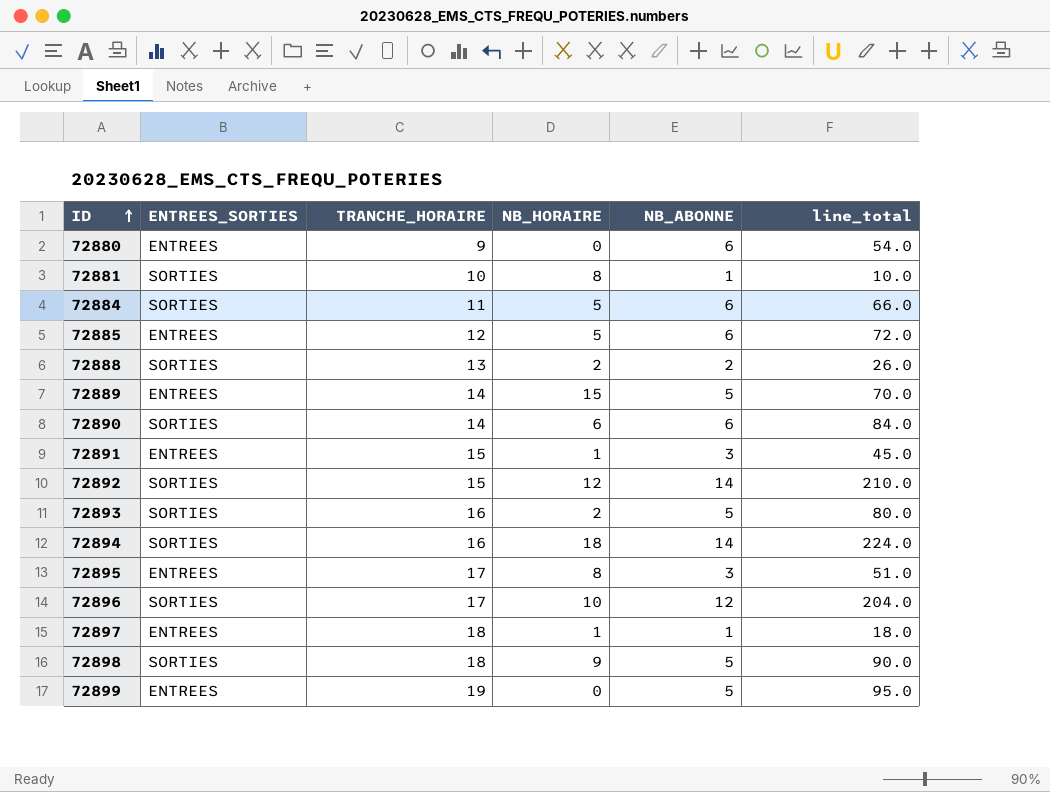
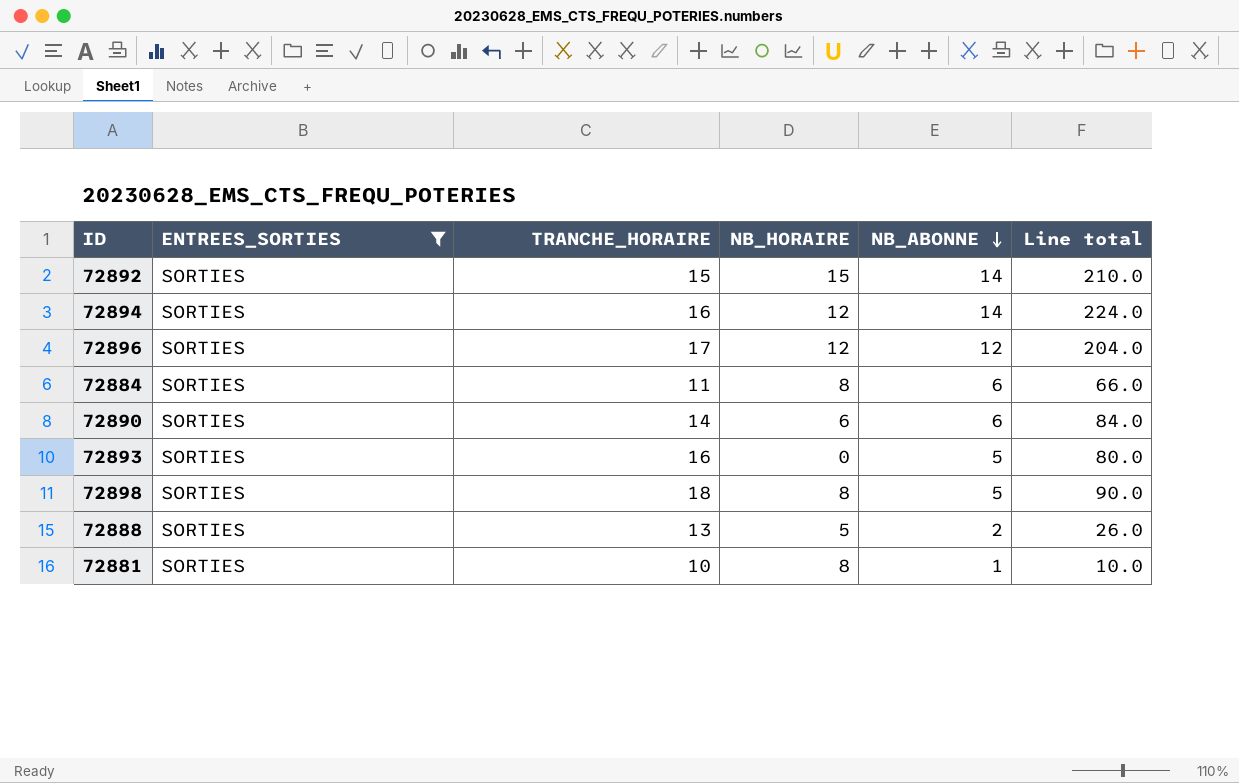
filter: none -> ENTREES_SORTIES = SORTIES
row order: ID ascending -> NB_ABONNE descending
column name: line_total -> Line total
72892 | NB_HORAIRE: 12 -> 15
72894 | NB_HORAIRE: 18 -> 12
72896 | NB_HORAIRE: 10 -> 12
72884 | NB_HORAIRE: 5 -> 8
72893 | NB_HORAIRE: 2 -> 0
72898 | NB_HORAIRE: 9 -> 8
72888 | NB_HORAIRE: 2 -> 5

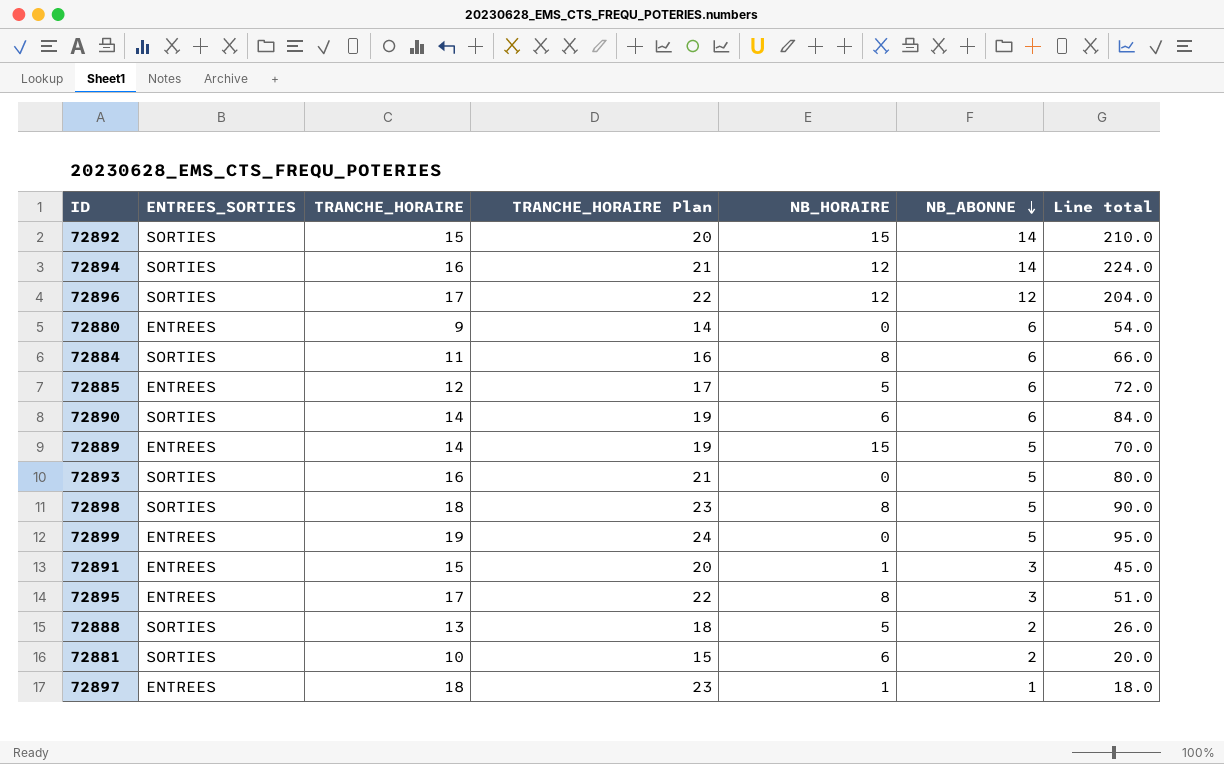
filter: ENTREES_SORTIES = SORTIES -> none
column TRANCHE_HORAIRE Plan | formula: none -> [TRANCHE_HORAIRE] + 5
72881 | NB_HORAIRE: 8 -> 6
72881 | NB_ABONNE: 1 -> 2
72881 | Line total: 10.0 -> 20.0

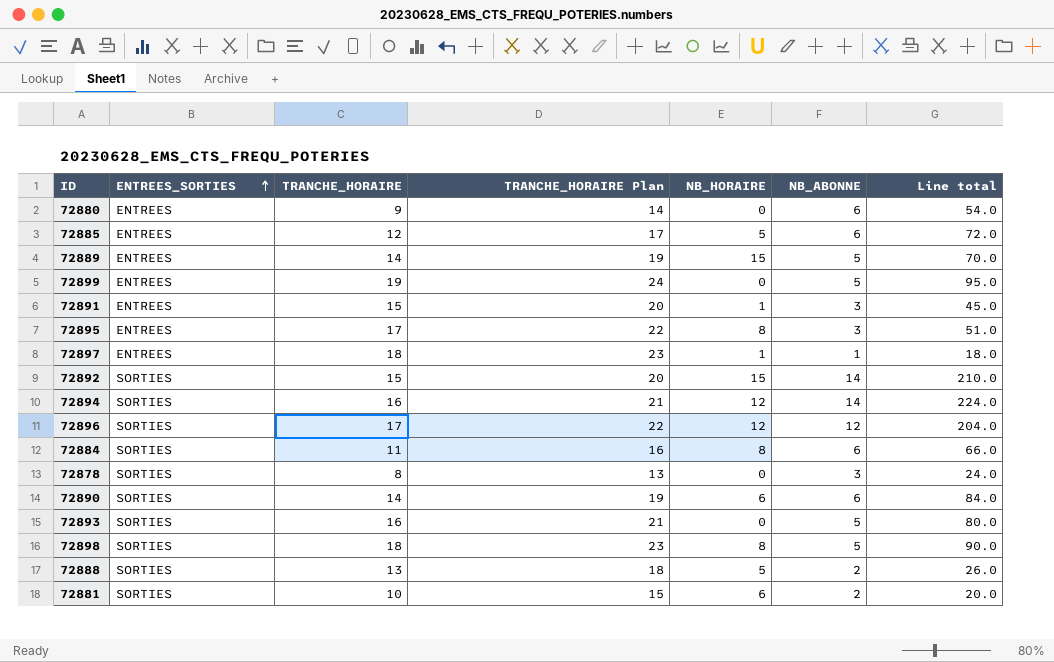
row order: NB_ABONNE descending -> ENTREES_SORTIES ascending
row 72878: none -> SORTIES | 8 | 13 | 0 | 3 | 24.0

